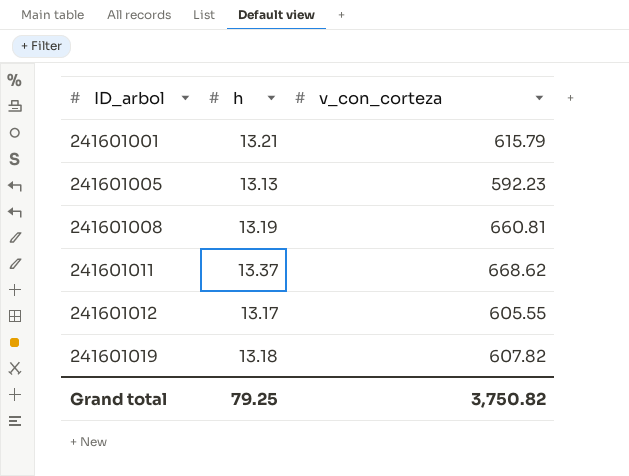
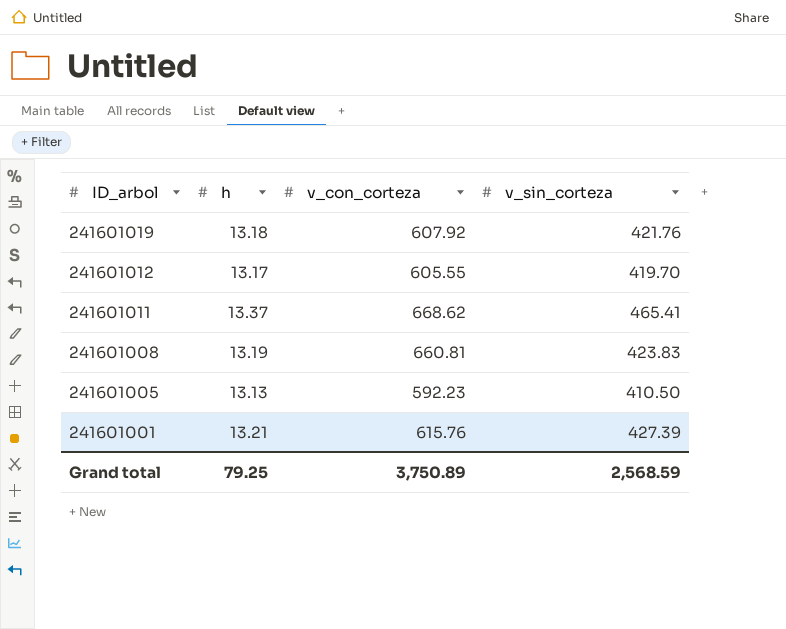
row order: ID_arbol ascending -> ID_arbol descending
column v_sin_corteza | position: none -> 4
241601019 | v_con_corteza: 607.82 -> 607.92
241601001 | v_con_corteza: 615.79 -> 615.76
Grand total | v_con_corteza: 3,750.82 -> 3,750.89

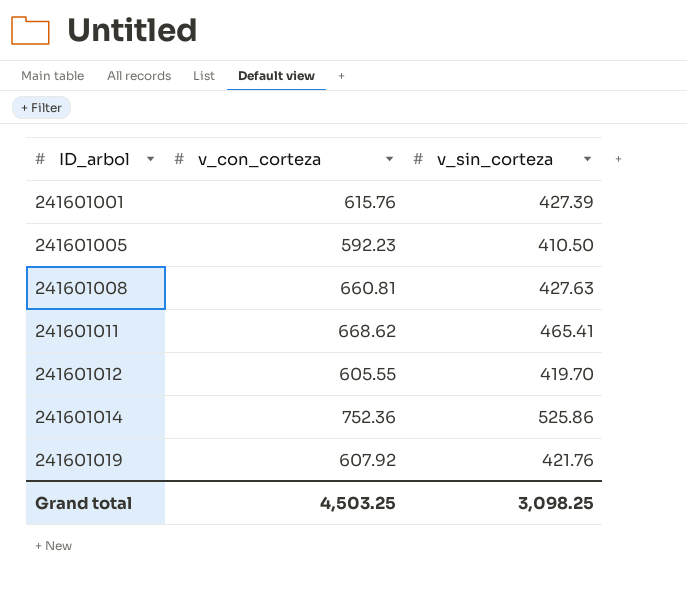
row order: ID_arbol descending -> ID_arbol ascending
column h | position: 2 -> none
241601008 | v_sin_corteza: 423.83 -> 427.63
row 241601014: none -> 752.36 | 525.86
Grand total | v_con_corteza: 3,750.89 -> 4,503.25
Grand total | v_sin_corteza: 2,568.59 -> 3,098.25

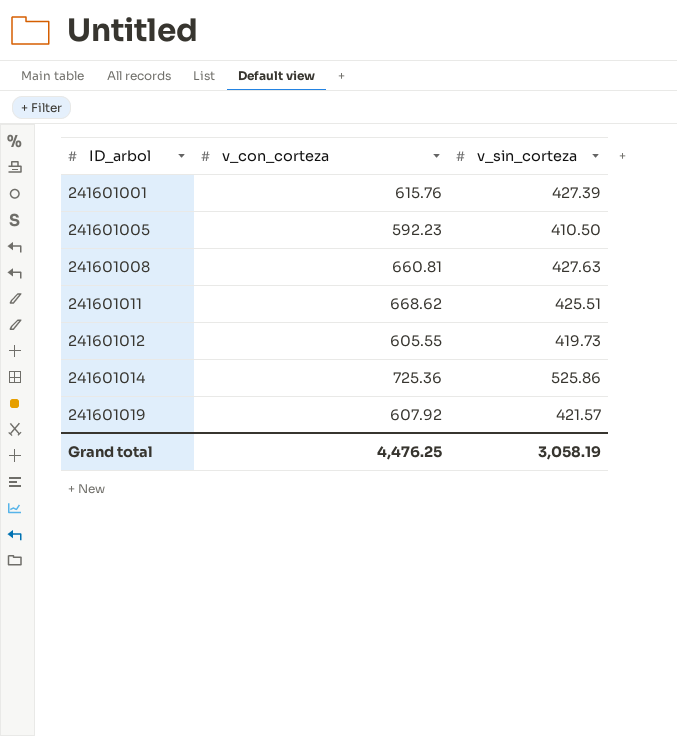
241601011 | v_sin_corteza: 465.41 -> 425.51
241601012 | v_sin_corteza: 419.70 -> 419.73
241601014 | v_con_corteza: 752.36 -> 725.36
241601019 | v_sin_corteza: 421.76 -> 421.57
Grand total | v_con_corteza: 4,503.25 -> 4,476.25
Grand total | v_sin_corteza: 3,098.25 -> 3,058.19

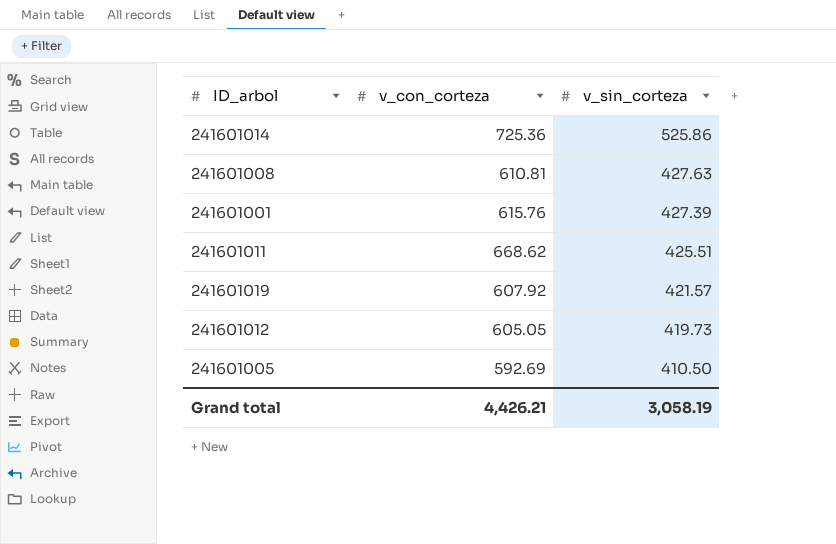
row order: ID_arbol ascending -> v_sin_corteza descending
241601008 | v_con_corteza: 660.81 -> 610.81
241601012 | v_con_corteza: 605.55 -> 605.05
241601005 | v_con_corteza: 592.23 -> 592.69
Grand total | v_con_corteza: 4,476.25 -> 4,426.21

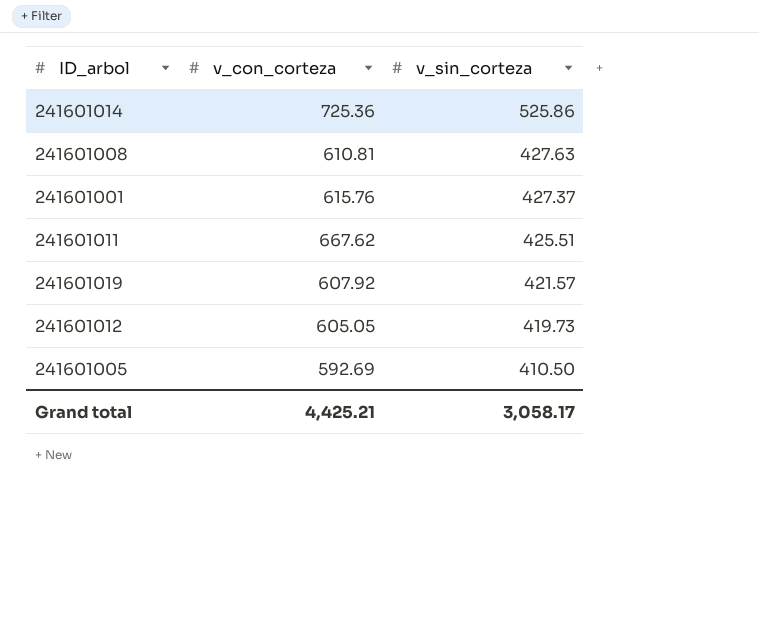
241601001 | v_sin_corteza: 427.39 -> 427.37
241601011 | v_con_corteza: 668.62 -> 667.62
Grand total | v_con_corteza: 4,426.21 -> 4,425.21
Grand total | v_sin_corteza: 3,058.19 -> 3,058.17

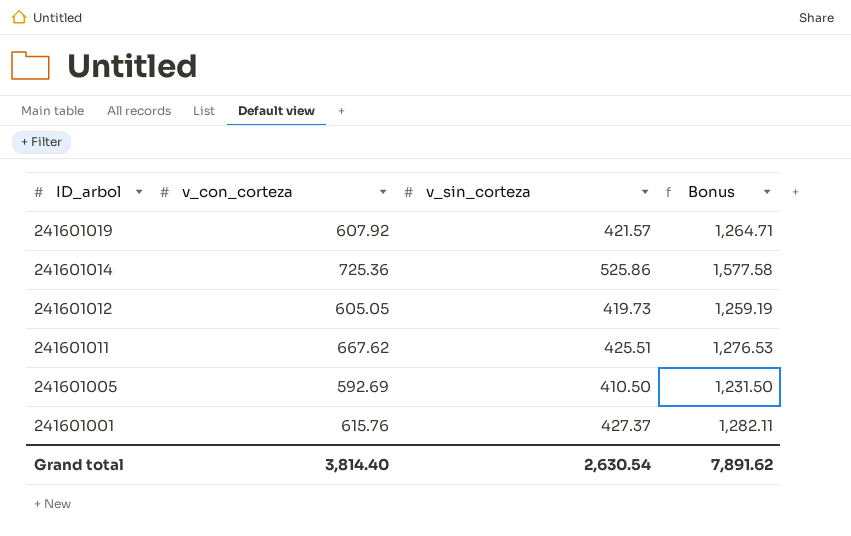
row order: v_sin_corteza descending -> ID_arbol descending
column Bonus | formula: none -> [v_sin_corteza] * 3
row 241601008: 610.81 | 427.63 -> none
Grand total | v_con_corteza: 4,425.21 -> 3,814.40
Grand total | v_sin_corteza: 3,058.17 -> 2,630.54

